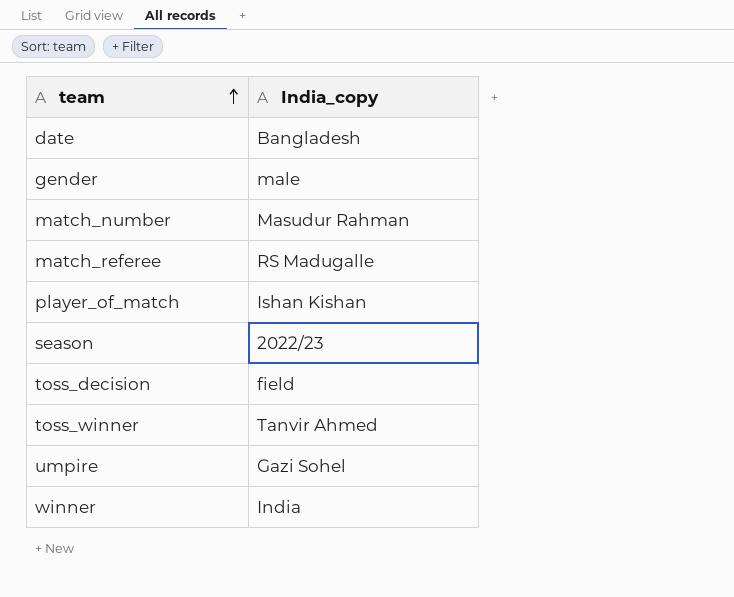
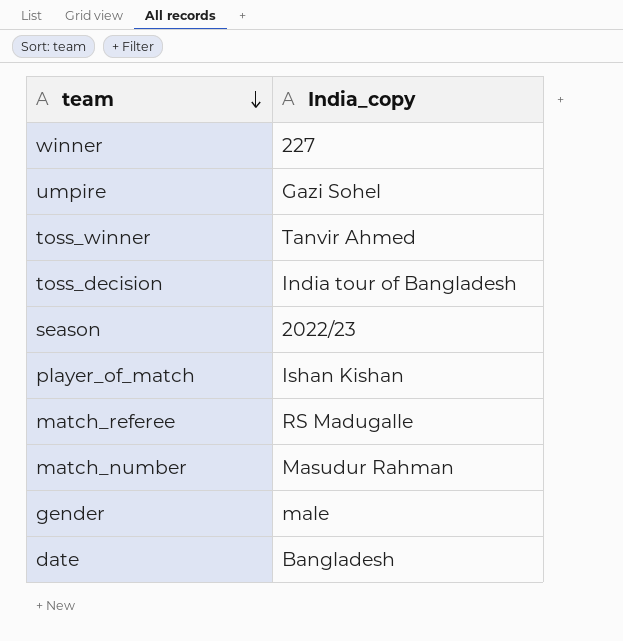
row order: team ascending -> team descending
winner | India_copy: India -> 227
toss_decision | India_copy: field -> India tour of Bangladesh

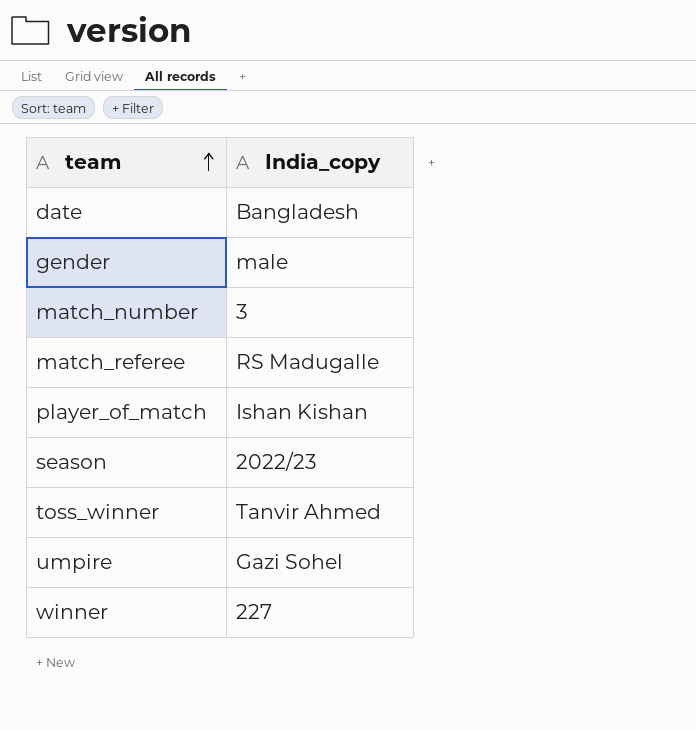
row order: team descending -> team ascending
row toss_decision: India tour of Bangladesh -> none
match_number | India_copy: Masudur Rahman -> 3

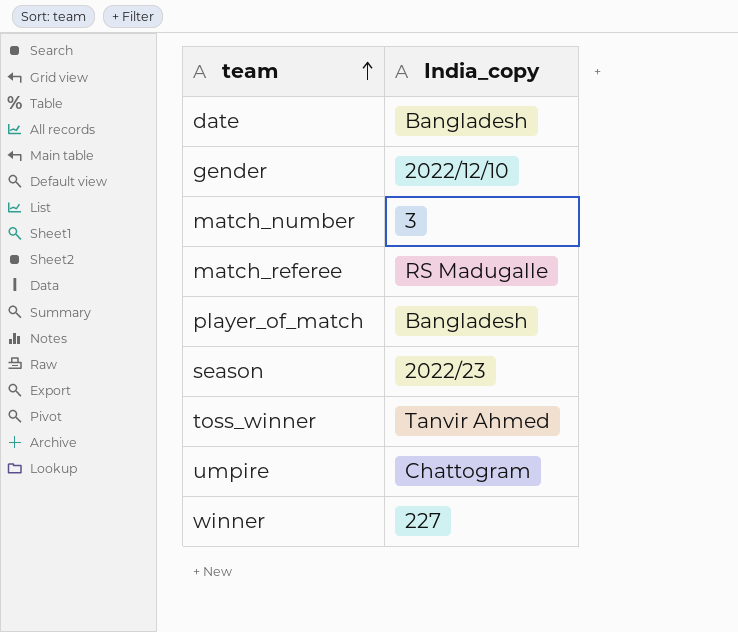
gender | India_copy: male -> 2022/12/10
player_of_match | India_copy: Ishan Kishan -> Bangladesh
umpire | India_copy: Gazi Sohel -> Chattogram

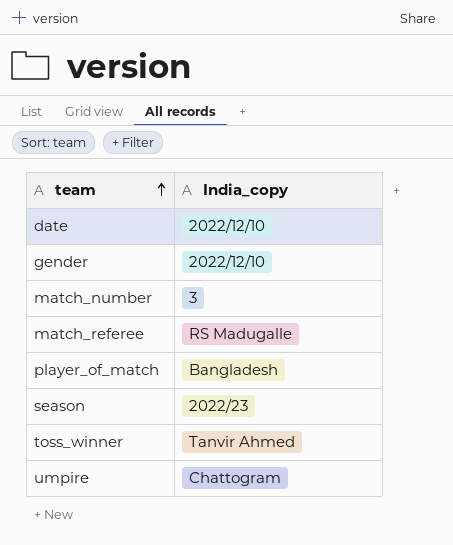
row winner: 227 -> none
date | India_copy: Bangladesh -> 2022/12/10

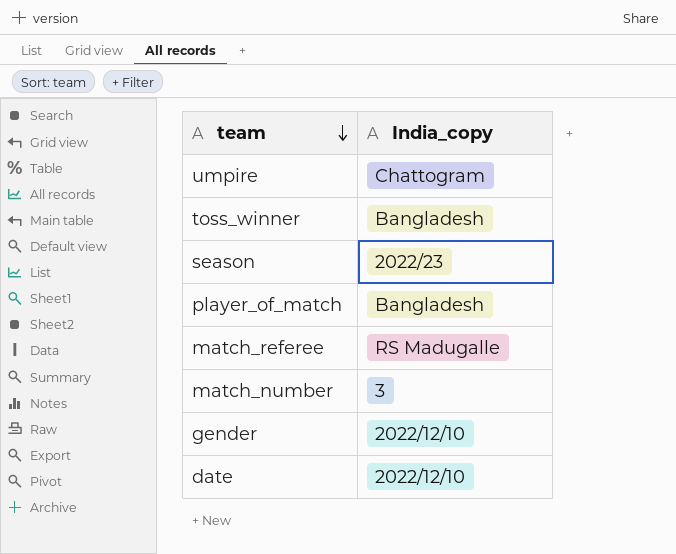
row order: team ascending -> team descending
toss_winner | India_copy: Tanvir Ahmed -> Bangladesh

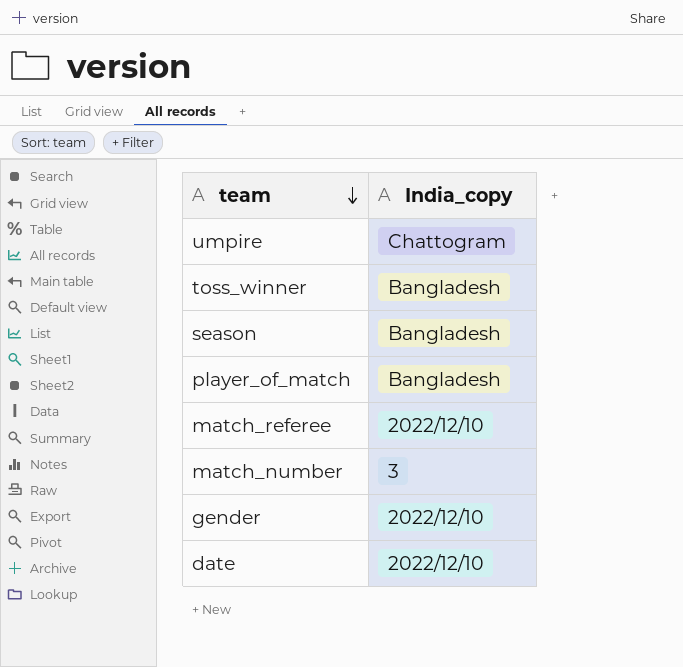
season | India_copy: 2022/23 -> Bangladesh
match_referee | India_copy: RS Madugalle -> 2022/12/10

